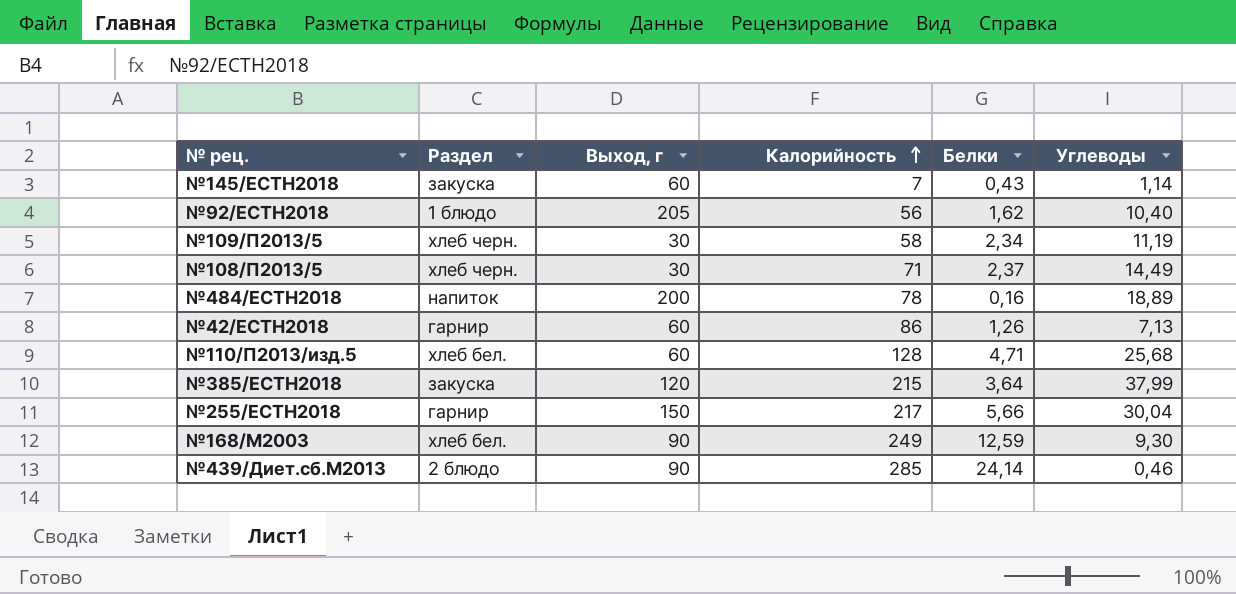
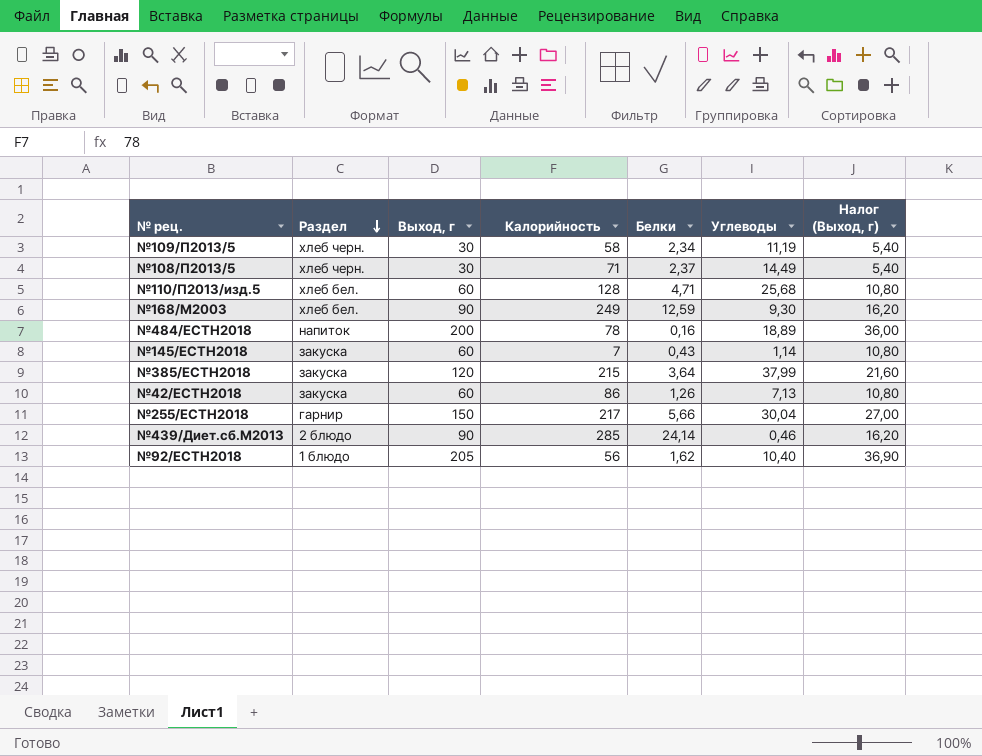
row order: Калорийность ascending -> Раздел descending
column Налог (Выход, г) | formula: none -> [Выход, г] * 0,18
№42/ЕСТН2018 | Раздел: гарнир -> закуска

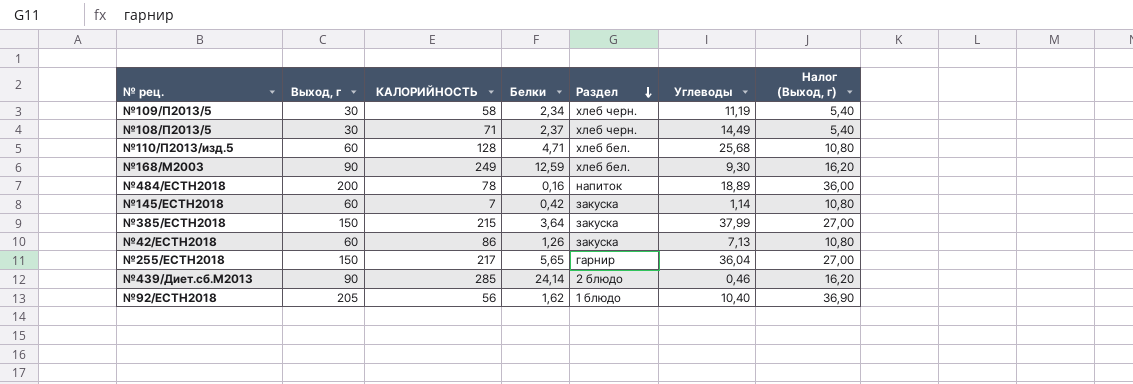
column name: Калорийность -> КАЛОРИЙНОСТЬ
column Раздел | position: 2 -> 5
№145/ЕСТН2018 | Белки: 0,43 -> 0,42
№385/ЕСТН2018 | Выход, г: 120 -> 150
№385/ЕСТН2018 | Налог (Выход, г): 21,60 -> 27,00
№255/ЕСТН2018 | Белки: 5,66 -> 5,65
№255/ЕСТН2018 | Углеводы: 30,04 -> 36,04

